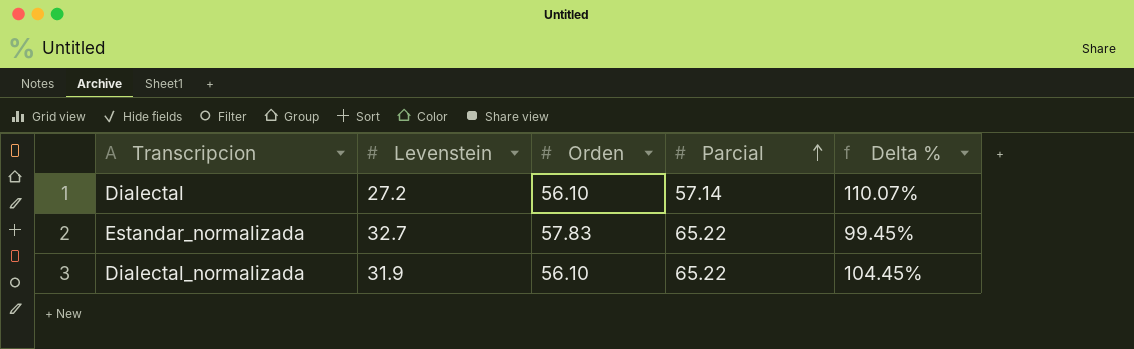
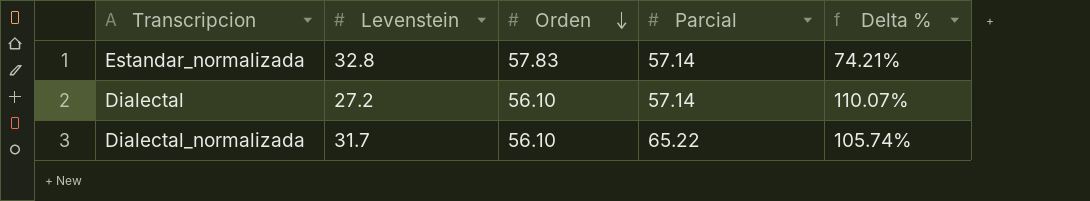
row order: Parcial ascending -> Orden descending
Estandar_normalizada | Levenstein: 32.7 -> 32.8
Estandar_normalizada | Parcial: 65.22 -> 57.14
Estandar_normalizada | Delta %: 99.45% -> 74.21%
Dialectal_normalizada | Levenstein: 31.9 -> 31.7
Dialectal_normalizada | Delta %: 104.45% -> 105.74%

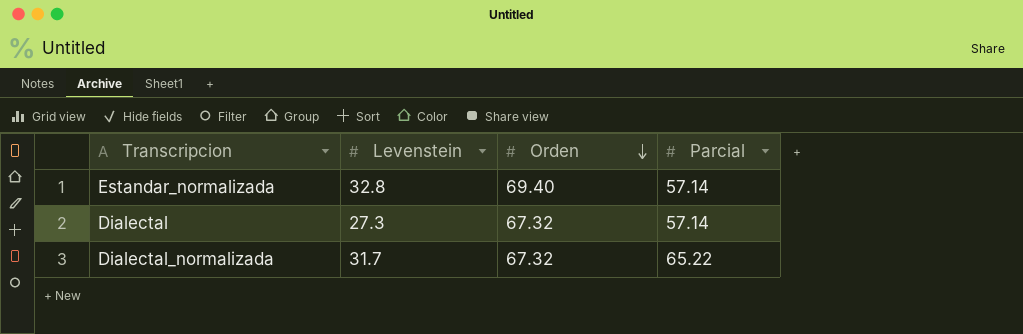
column Delta % | formula: ([Parcial] - [Levenstein]) / [Levenstein] -> none
Estandar_normalizada | Orden: 57.83 -> 69.40
Dialectal | Levenstein: 27.2 -> 27.3
Dialectal | Orden: 56.10 -> 67.32
Dialectal_normalizada | Orden: 56.10 -> 67.32

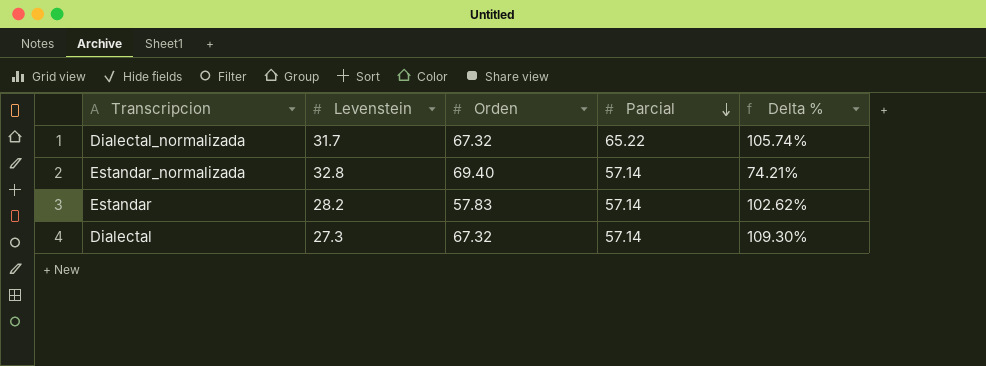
row order: Orden descending -> Parcial descending
column Delta % | formula: none -> ([Parcial] - [Levenstein]) / [Levenstein]
row Estandar: none -> 28.2 | 57.83 | 57.14 | 102.62%

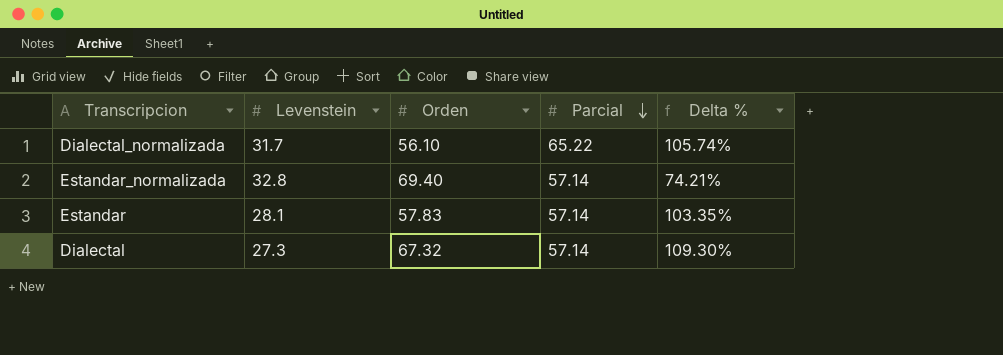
Dialectal_normalizada | Orden: 67.32 -> 56.10
Estandar | Levenstein: 28.2 -> 28.1
Estandar | Delta %: 102.62% -> 103.35%

